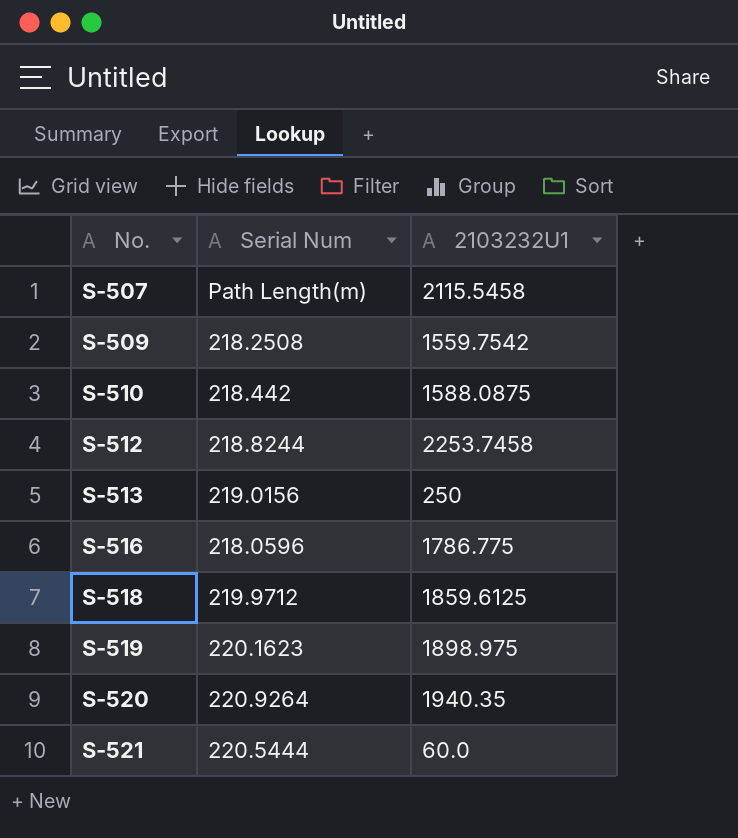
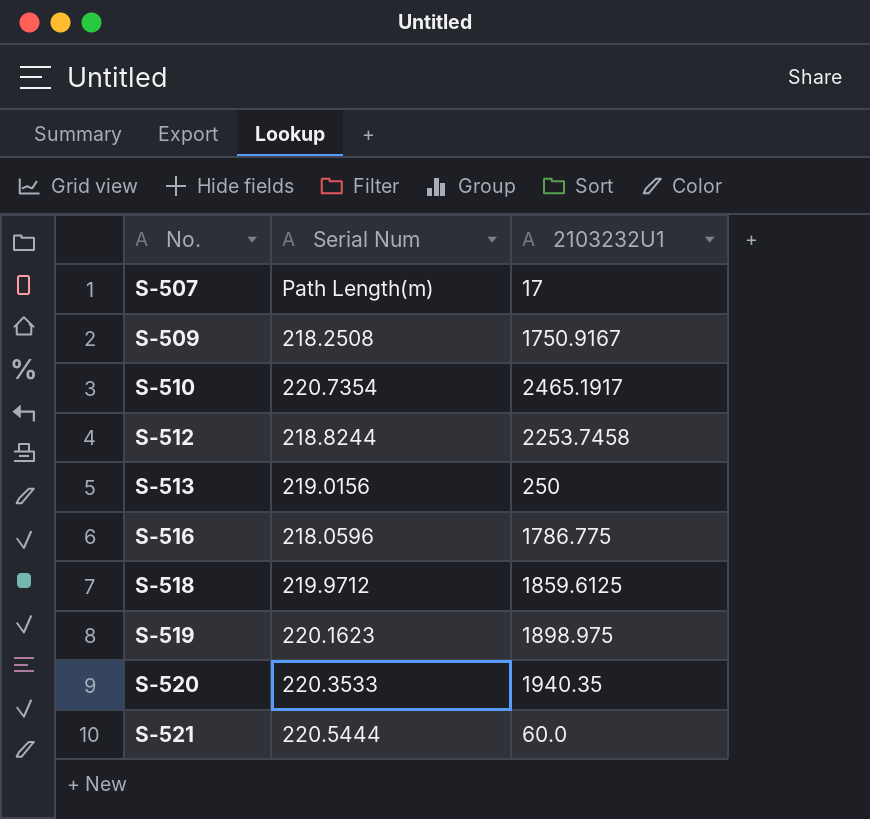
S-507 | 2103232U1: 2115.5458 -> 17
S-509 | 2103232U1: 1559.7542 -> 1750.9167
S-510 | Serial Num: 218.442 -> 220.7354
S-510 | 2103232U1: 1588.0875 -> 2465.1917
S-520 | Serial Num: 220.9264 -> 220.3533

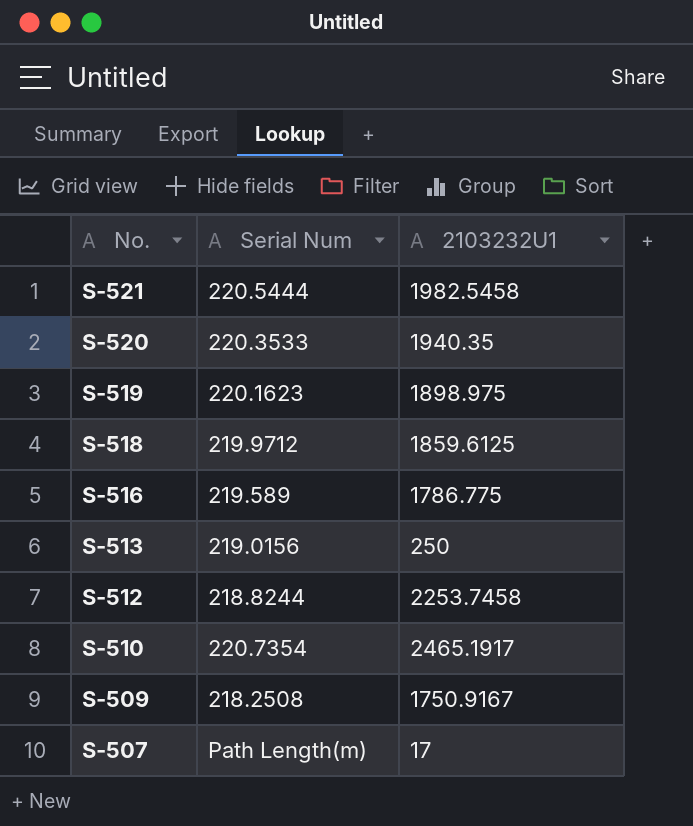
row order: No. ascending -> No. descending
S-521 | 2103232U1: 60.0 -> 1982.5458
S-516 | Serial Num: 218.0596 -> 219.589

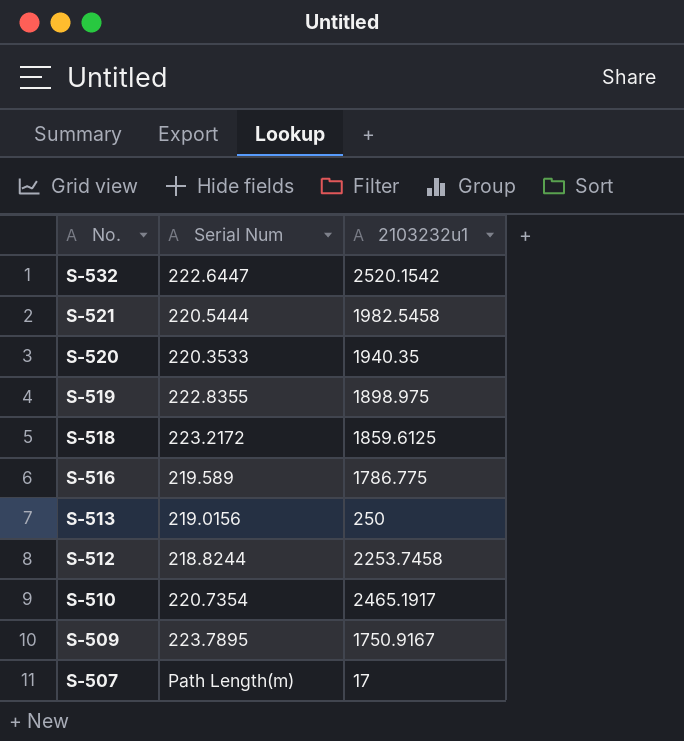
column name: 2103232U1 -> 2103232u1
row S-532: none -> 222.6447 | 2520.1542
S-519 | Serial Num: 220.1623 -> 222.8355
S-518 | Serial Num: 219.9712 -> 223.2172
S-509 | Serial Num: 218.2508 -> 223.7895

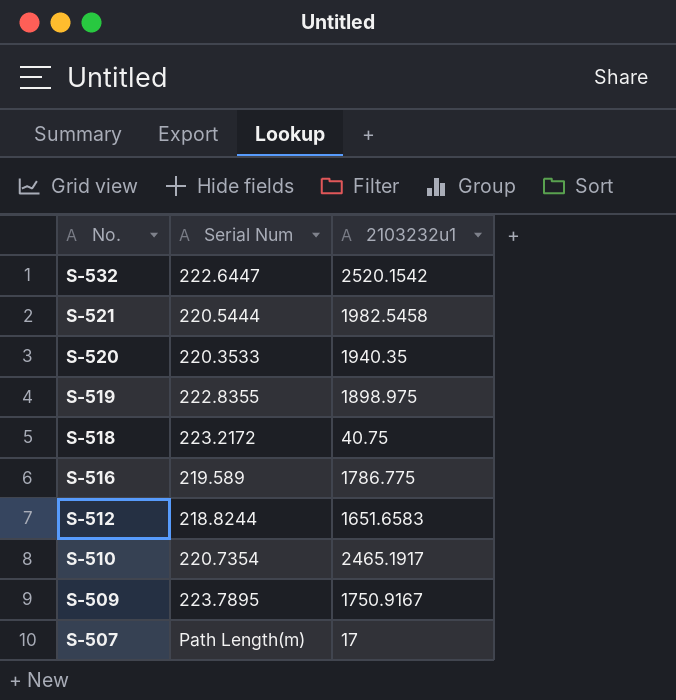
row S-513: 219.0156 | 250 -> none
S-518 | 2103232u1: 1859.6125 -> 40.75
S-512 | 2103232u1: 2253.7458 -> 1651.6583

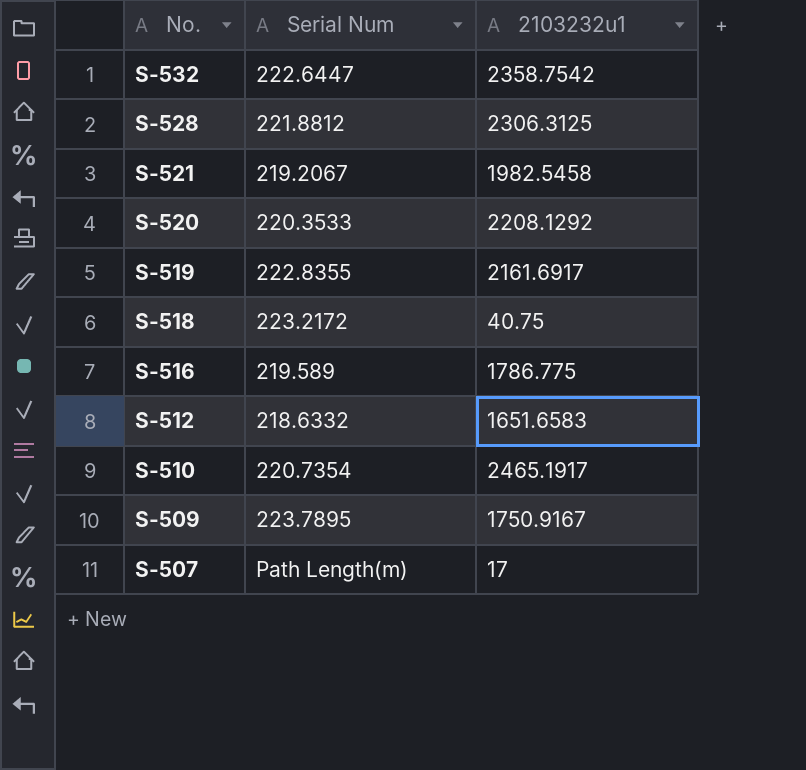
S-532 | 2103232u1: 2520.1542 -> 2358.7542
row S-528: none -> 221.8812 | 2306.3125
S-521 | Serial Num: 220.5444 -> 219.2067
S-520 | 2103232u1: 1940.35 -> 2208.1292
S-519 | 2103232u1: 1898.975 -> 2161.6917
S-512 | Serial Num: 218.8244 -> 218.6332

